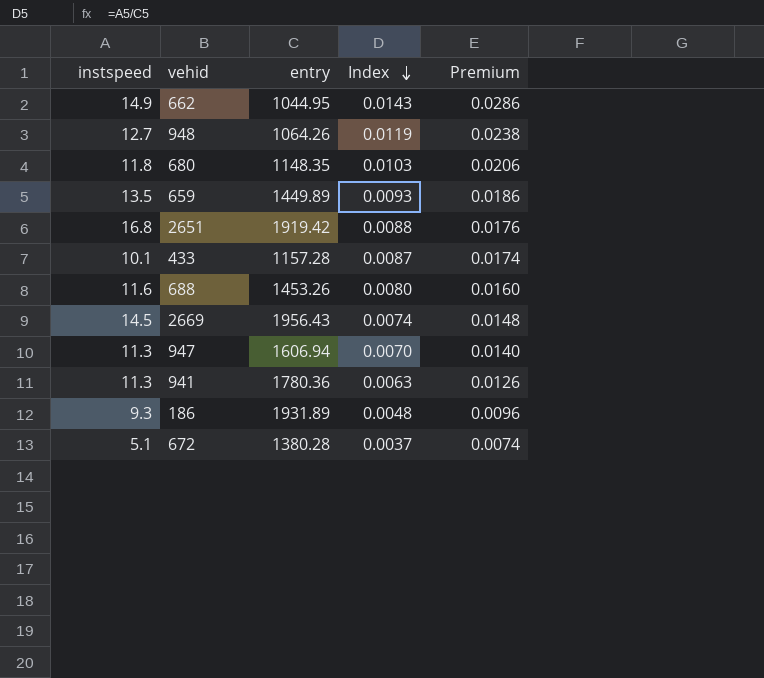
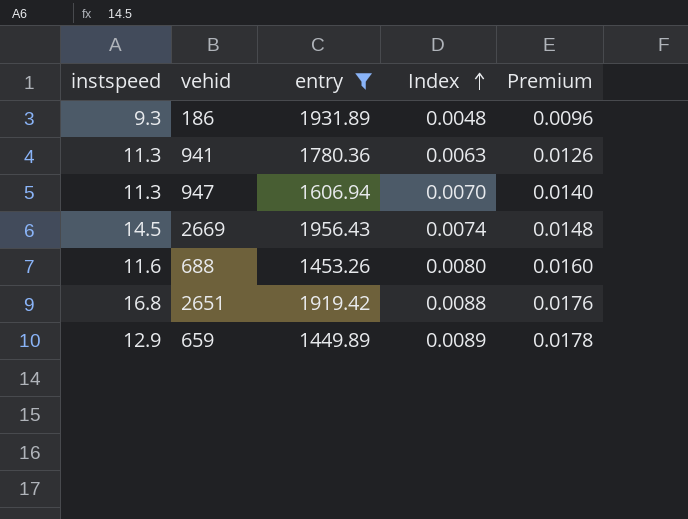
filter: none -> entry >= 1449.89
row order: Index descending -> Index ascending
659 | instspeed: 13.5 -> 12.9
659 | Index: 0.0093 -> 0.0089
659 | Premium: 0.0186 -> 0.0178

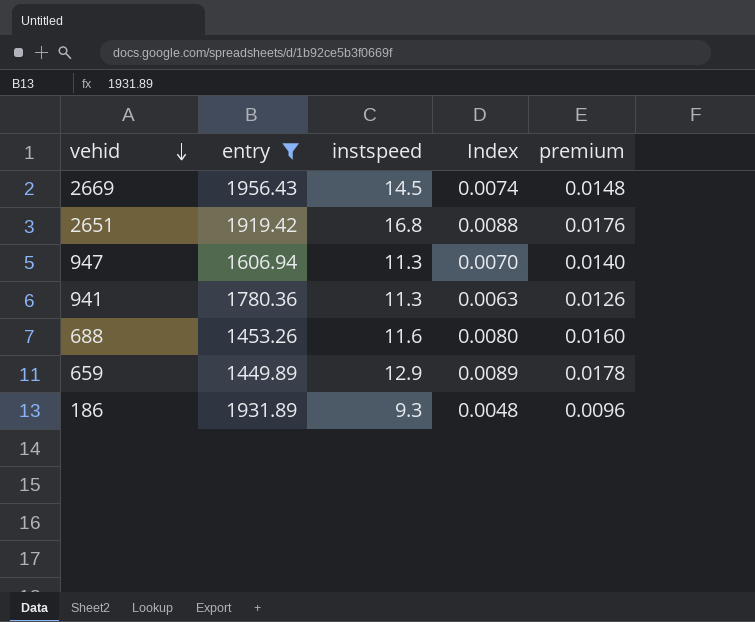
row order: Index ascending -> vehid descending
column instspeed | position: 1 -> 3
column name: Premium -> premium

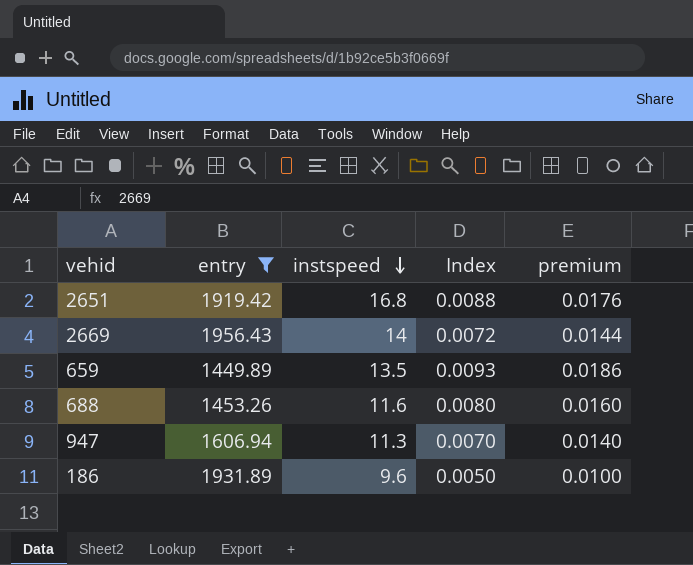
row order: vehid descending -> instspeed descending
row 941: 1780.36 | 11.3 | 0.0063 | 0.0126 -> none
2669 | instspeed: 14.5 -> 14
2669 | Index: 0.0074 -> 0.0072
2669 | premium: 0.0148 -> 0.0144
659 | instspeed: 12.9 -> 13.5
659 | Index: 0.0089 -> 0.0093
659 | premium: 0.0178 -> 0.0186
186 | instspeed: 9.3 -> 9.6
186 | Index: 0.0048 -> 0.0050
186 | premium: 0.0096 -> 0.0100

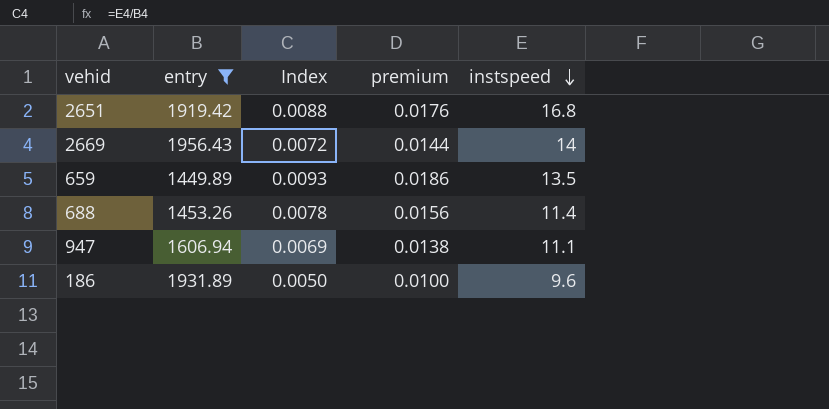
column instspeed | position: 3 -> 5
688 | Index: 0.0080 -> 0.0078
688 | premium: 0.0160 -> 0.0156
688 | instspeed: 11.6 -> 11.4
947 | Index: 0.0070 -> 0.0069
947 | premium: 0.0140 -> 0.0138
947 | instspeed: 11.3 -> 11.1

